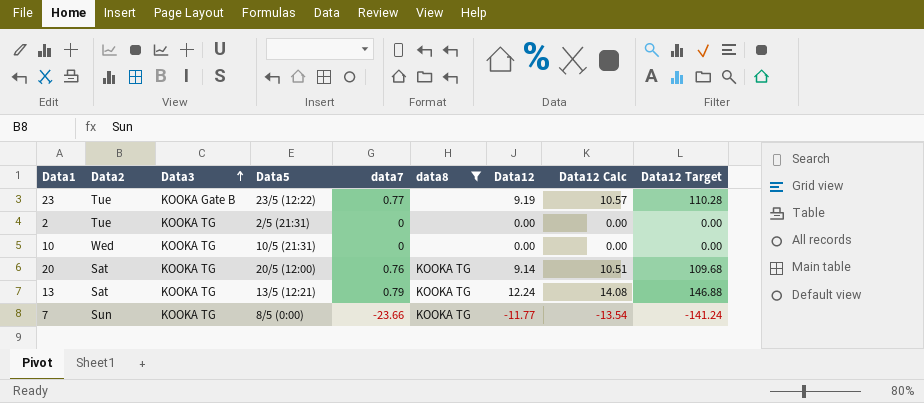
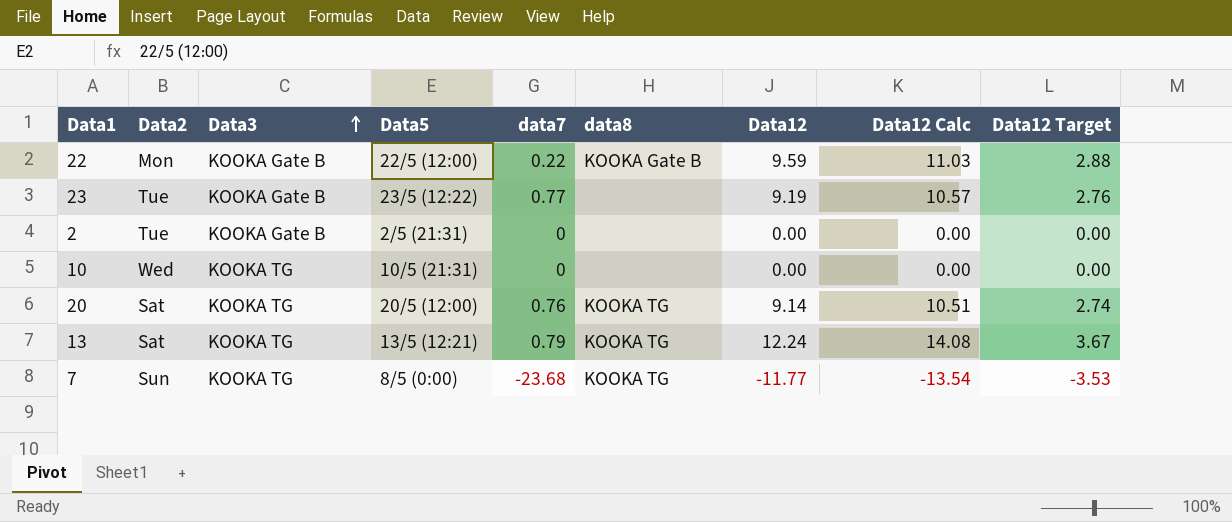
filter: data8 != KOOKA Gate B -> none
column Data12 Target | formula: [Data12] * 12 -> [Data12] * 0.3
2 | Data3: KOOKA TG -> KOOKA Gate B
7 | data7: -23.66 -> -23.68

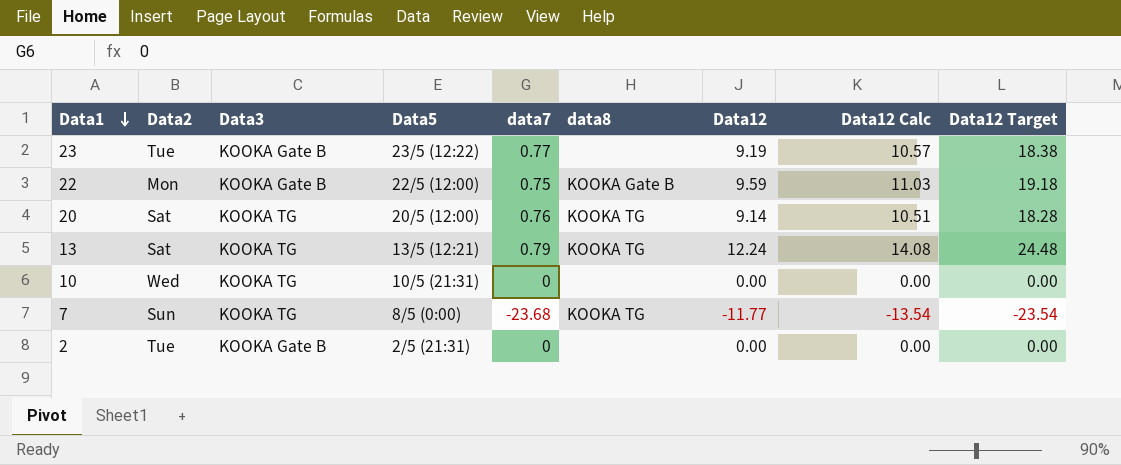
row order: Data3 ascending -> Data1 descending
column Data12 Target | formula: [Data12] * 0.3 -> [Data12] * 2
22 | data7: 0.22 -> 0.75

